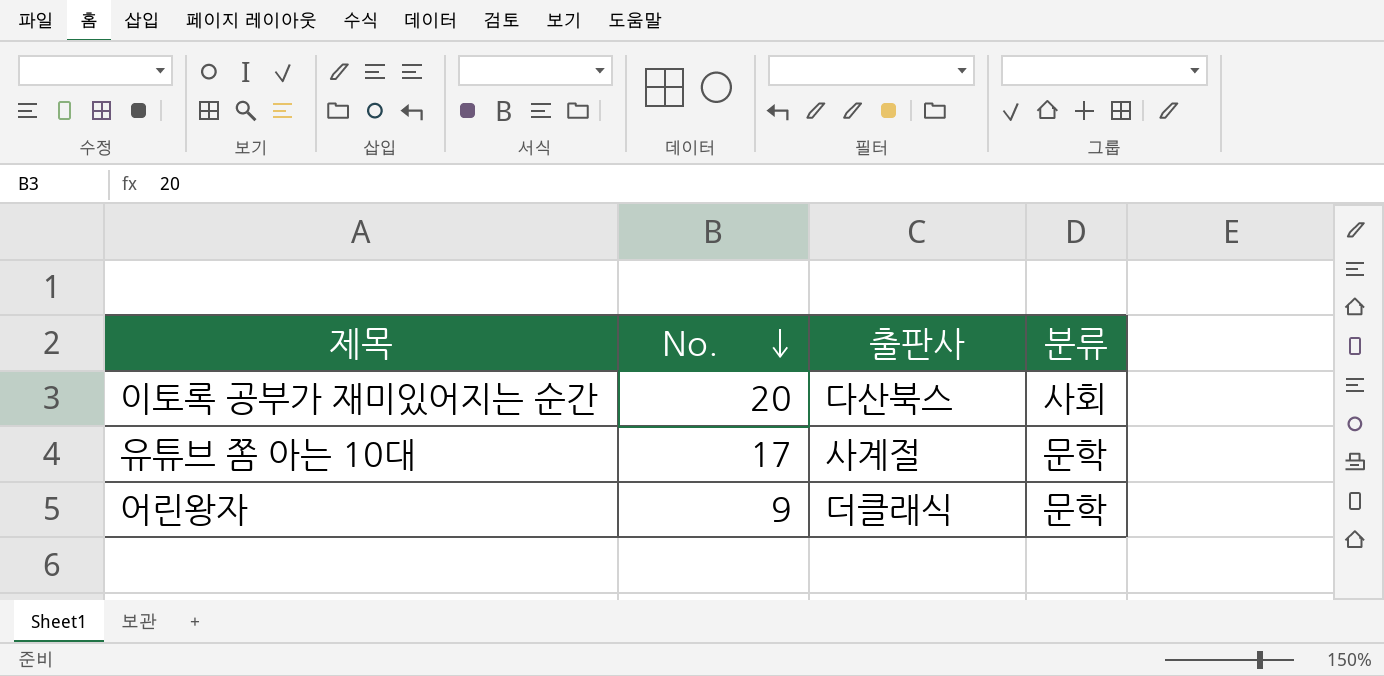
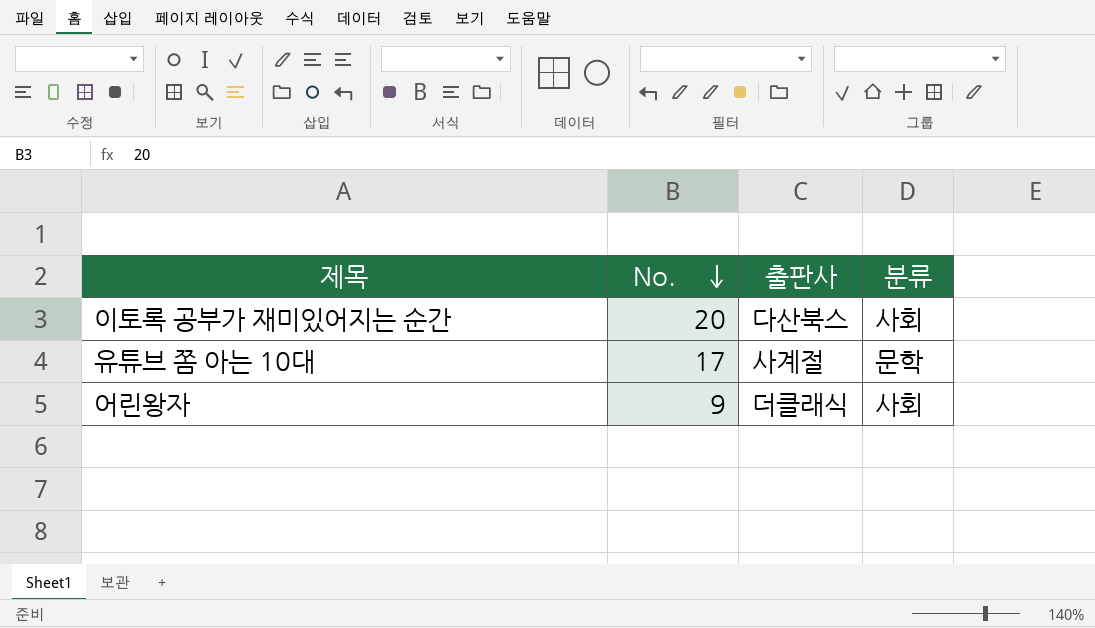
어린왕자 | 분류: 문학 -> 사회

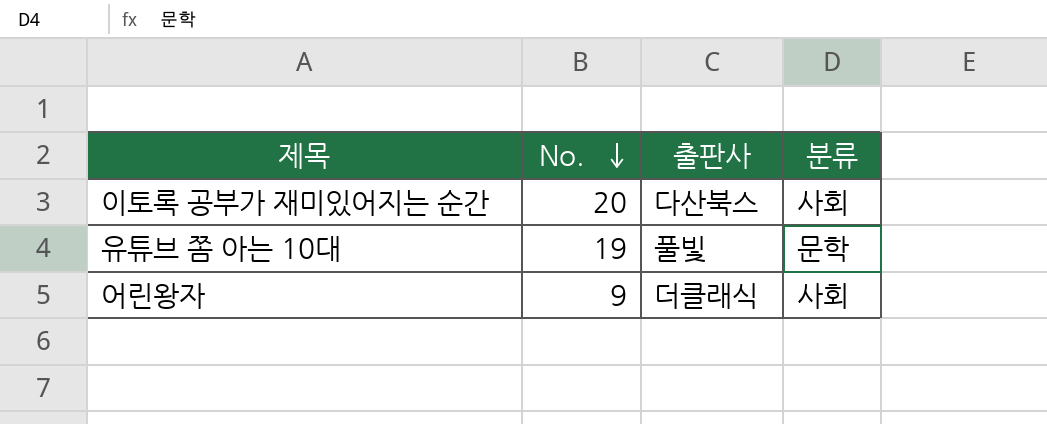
유튜브 쫌 아는 10대 | No.: 17 -> 19
유튜브 쫌 아는 10대 | 출판사: 사계절 -> 풀빛

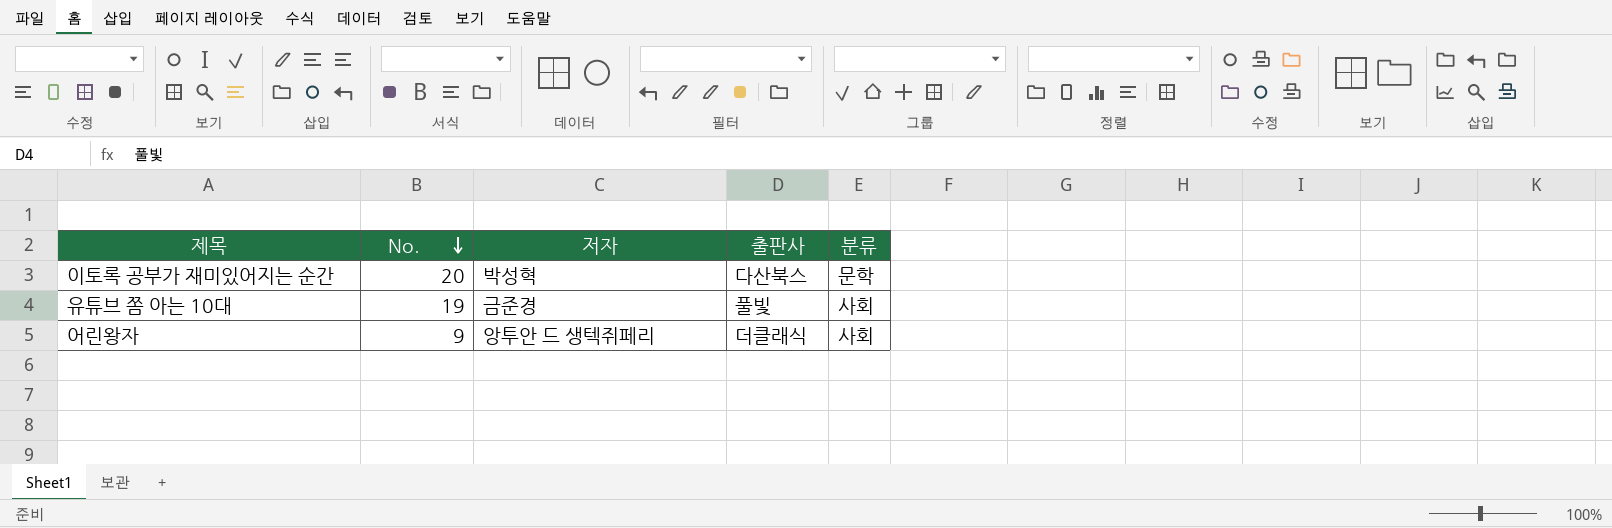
column 저자 | position: none -> 3
이토록 공부가 재미있어지는 순간 | 분류: 사회 -> 문학
유튜브 쫌 아는 10대 | 분류: 문학 -> 사회

